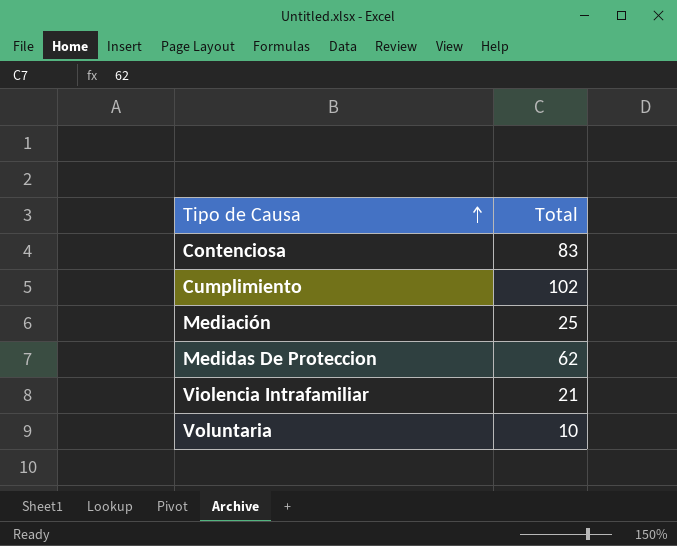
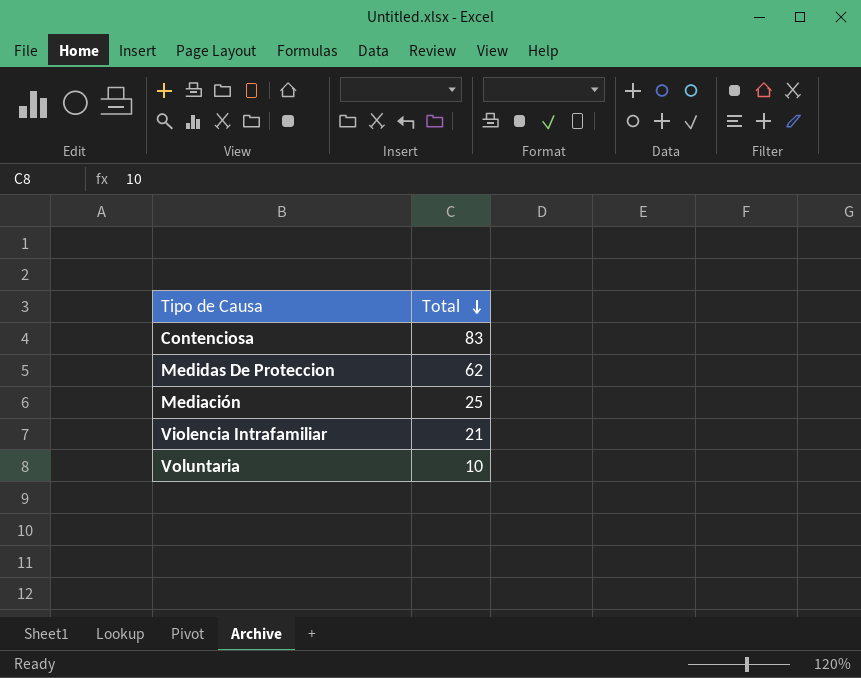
row order: Tipo de Causa ascending -> Total descending
row Cumplimiento: 102 -> none

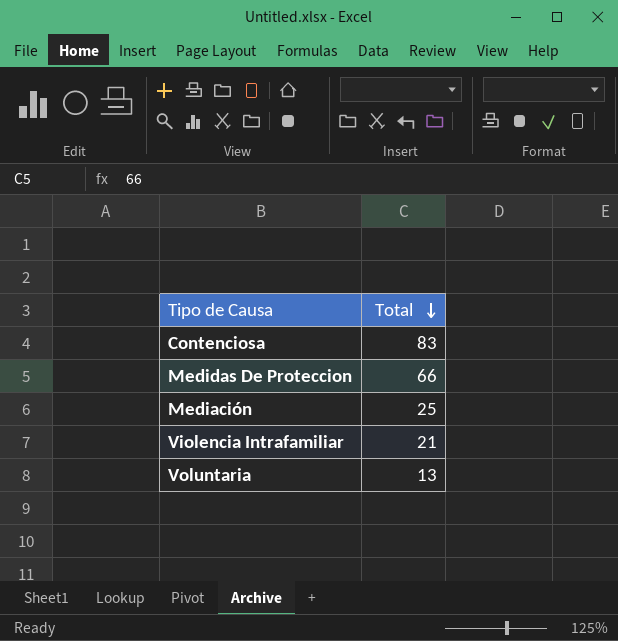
Medidas De Proteccion | Total: 62 -> 66
Voluntaria | Total: 10 -> 13

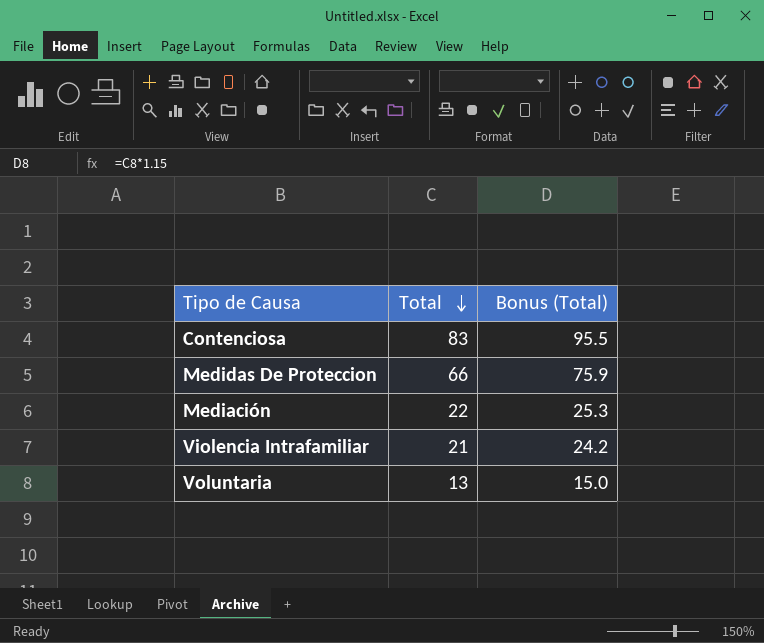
column Bonus (Total) | formula: none -> [Total] * 1.15
Mediación | Total: 25 -> 22

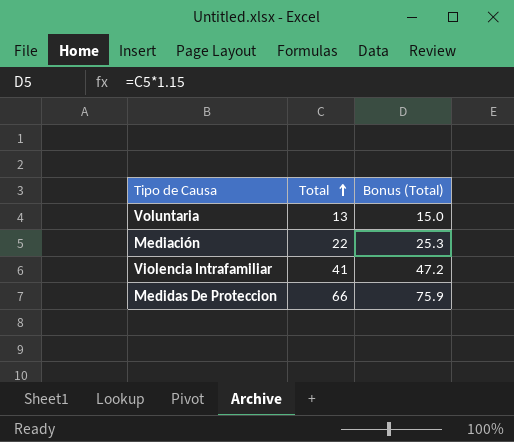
row order: Total descending -> Total ascending
row Contenciosa: 83 | 95.5 -> none
Violencia Intrafamiliar | Total: 21 -> 41
Violencia Intrafamiliar | Bonus (Total): 24.2 -> 47.2

